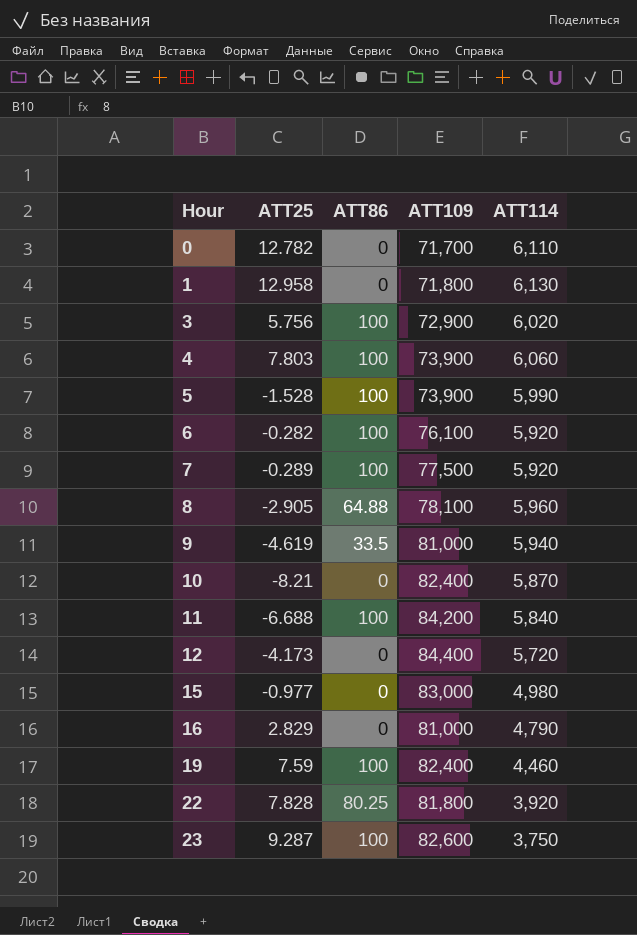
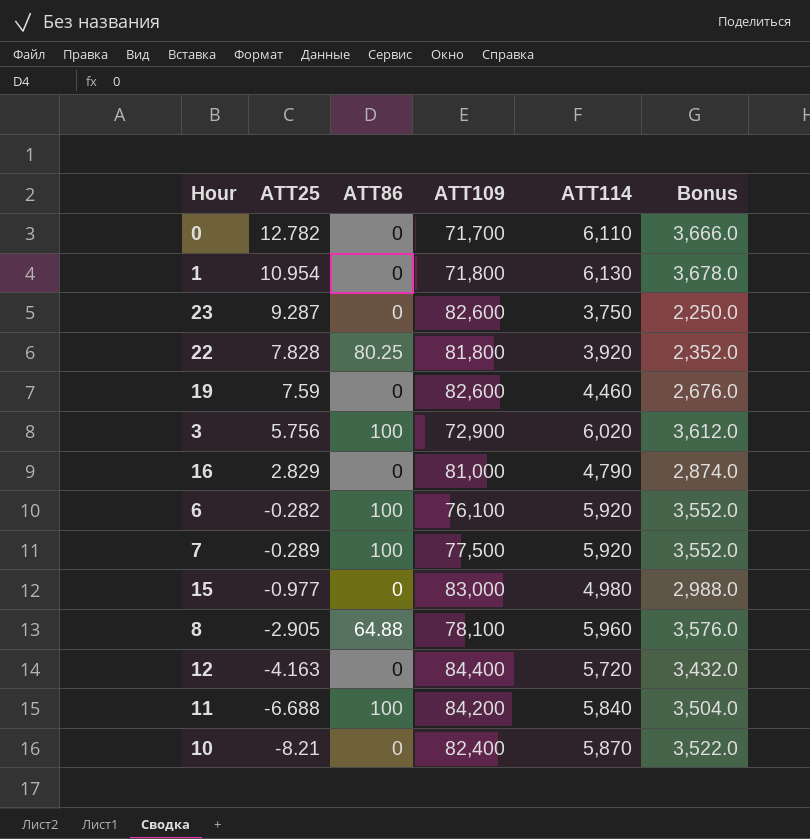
row order: Hour ascending -> ATT25 descending
column Bonus | formula: none -> [ATT114] * 0.6
row 4: 7.803 | 100 | 73,900 | 6,060 -> none
row 5: -1.528 | 100 | 73,900 | 5,990 -> none
row 9: -4.619 | 33.5 | 81,000 | 5,940 -> none
1 | ATT25: 12.958 -> 10.954
23 | ATT86: 100 -> 0
19 | ATT86: 100 -> 0
19 | ATT109: 82,400 -> 82,600
12 | ATT25: -4.173 -> -4.163

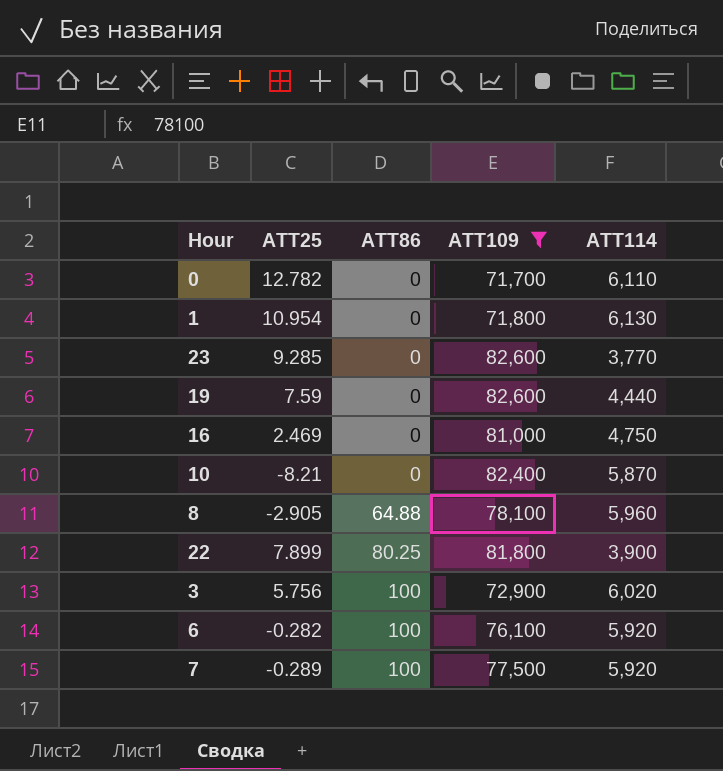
filter: none -> ATT109 <= 82,600
row order: ATT25 descending -> ATT86 ascending
column Bonus | formula: [ATT114] * 0.6 -> none
23 | ATT25: 9.287 -> 9.285
23 | ATT114: 3,750 -> 3,770
19 | ATT114: 4,460 -> 4,440
16 | ATT25: 2.829 -> 2.469
16 | ATT114: 4,790 -> 4,750
22 | ATT25: 7.828 -> 7.899
22 | ATT114: 3,920 -> 3,900

